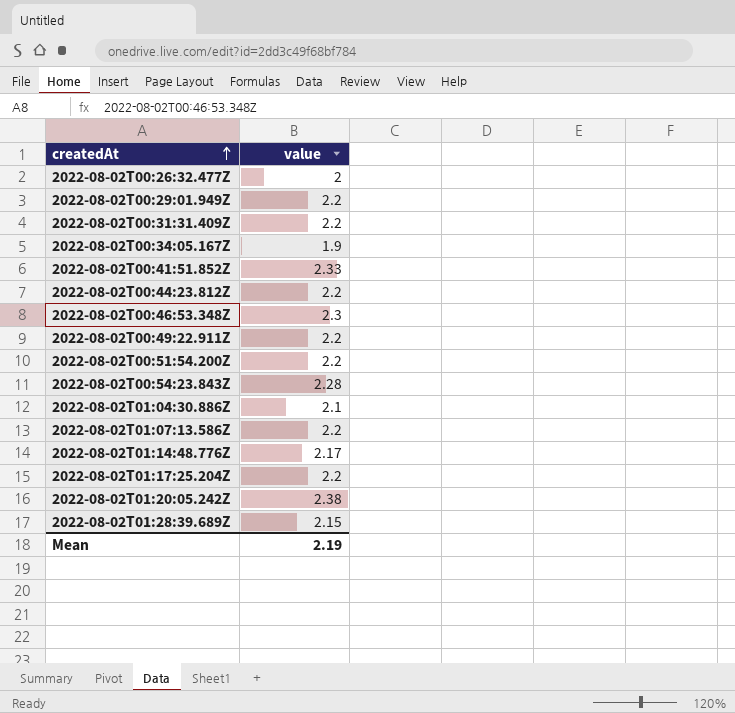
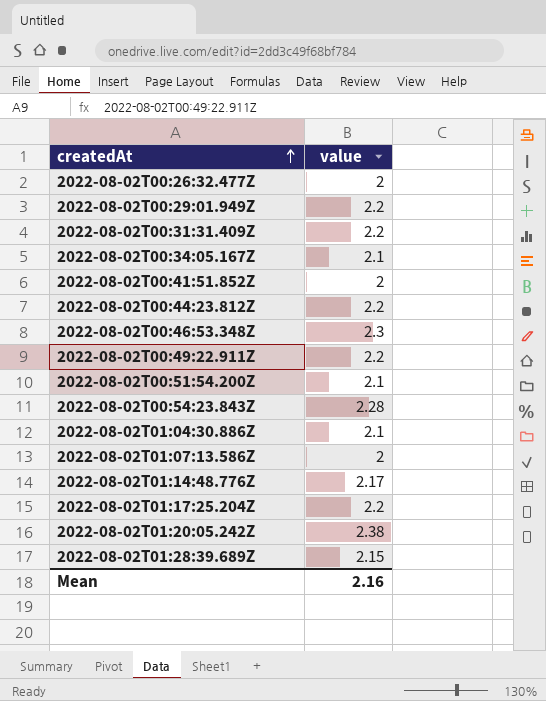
2022-08-02T00:34:05.167Z | value: 1.9 -> 2.1
2022-08-02T00:41:51.852Z | value: 2.33 -> 2
2022-08-02T00:51:54.200Z | value: 2.2 -> 2.1
2022-08-02T01:07:13.586Z | value: 2.2 -> 2
Mean | value: 2.19 -> 2.16

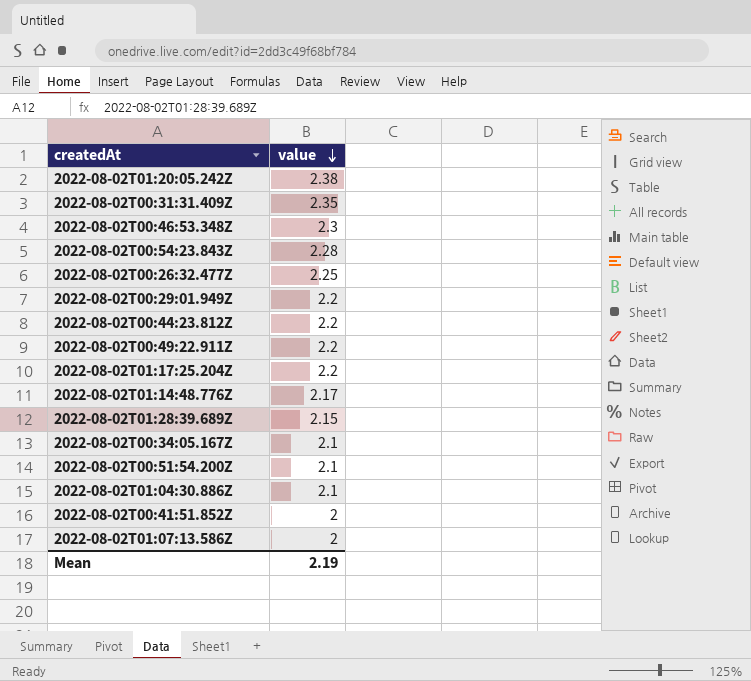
row order: createdAt ascending -> value descending
2022-08-02T00:31:31.409Z | value: 2.2 -> 2.35
2022-08-02T00:26:32.477Z | value: 2 -> 2.25
Mean | value: 2.16 -> 2.19

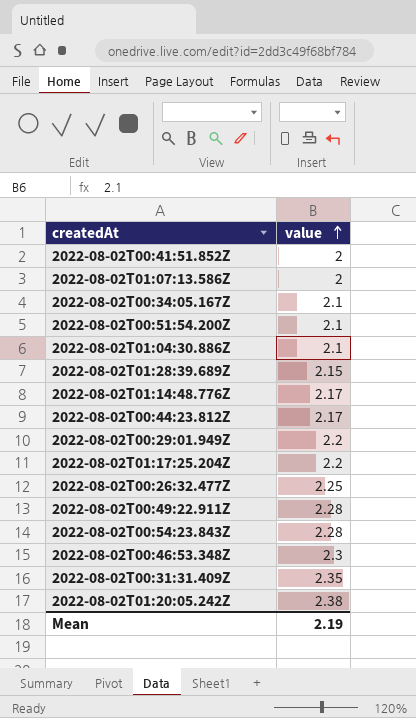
row order: value descending -> value ascending
2022-08-02T00:44:23.812Z | value: 2.2 -> 2.17
2022-08-02T00:49:22.911Z | value: 2.2 -> 2.28

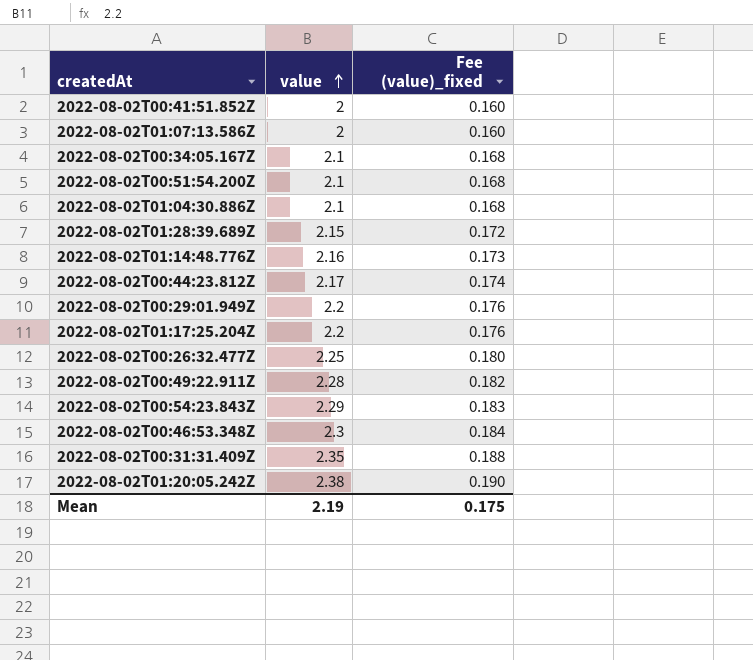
column Fee (value)_fixed | formula: none -> [value] * 0.08
2022-08-02T01:14:48.776Z | value: 2.17 -> 2.16
2022-08-02T00:54:23.843Z | value: 2.28 -> 2.29

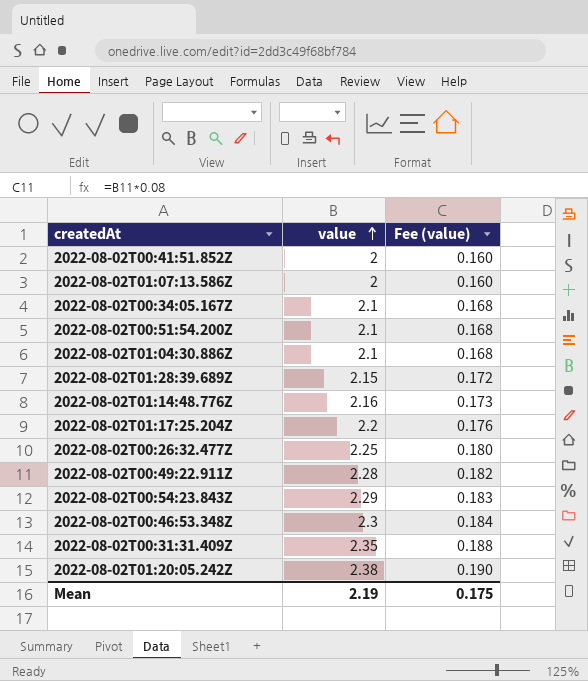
column name: Fee (value)_fixed -> Fee (value)
row 2022-08-02T00:44:23.812Z: 2.17 | 0.174 -> none
row 2022-08-02T00:29:01.949Z: 2.2 | 0.176 -> none

